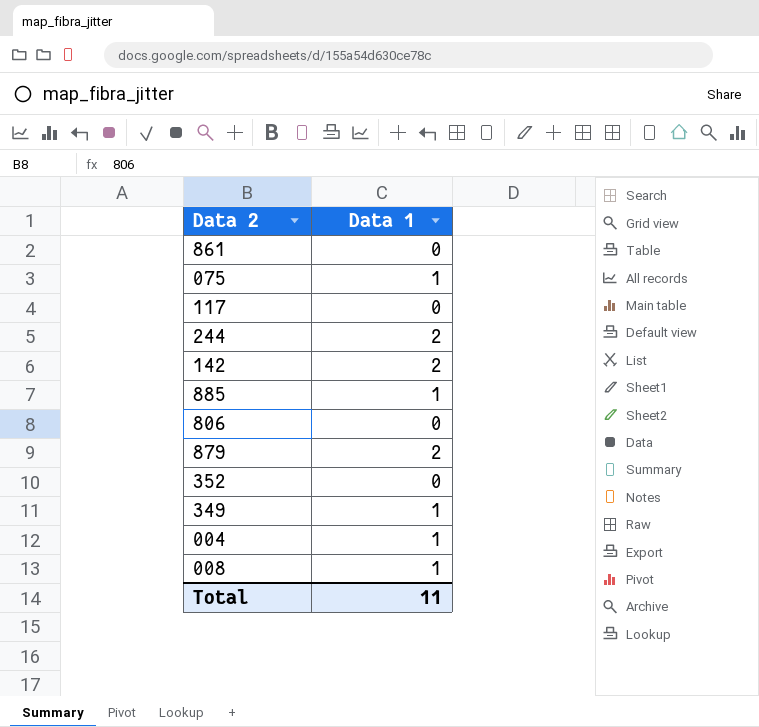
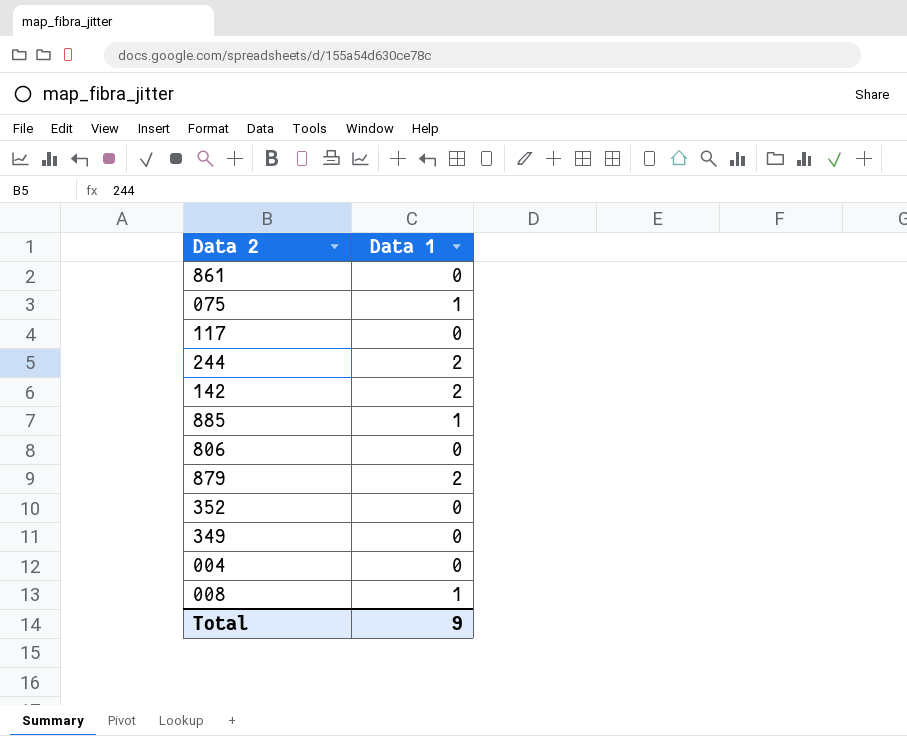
349 | Data 1: 1 -> 0
004 | Data 1: 1 -> 0
Total | Data 1: 11 -> 9

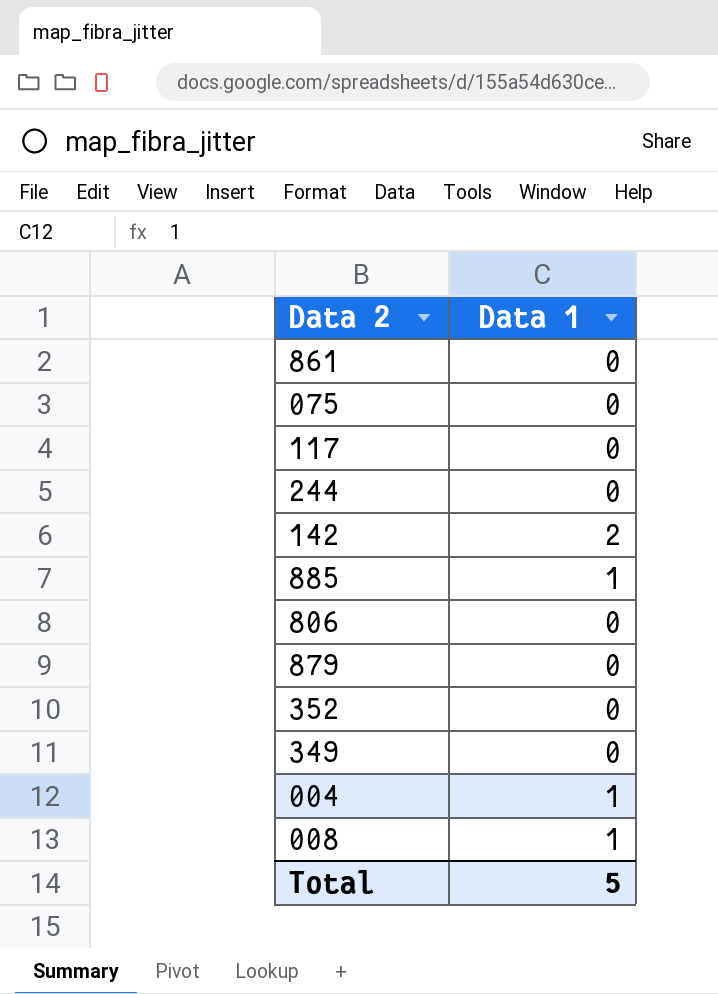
075 | Data 1: 1 -> 0
244 | Data 1: 2 -> 0
879 | Data 1: 2 -> 0
004 | Data 1: 0 -> 1
Total | Data 1: 9 -> 5

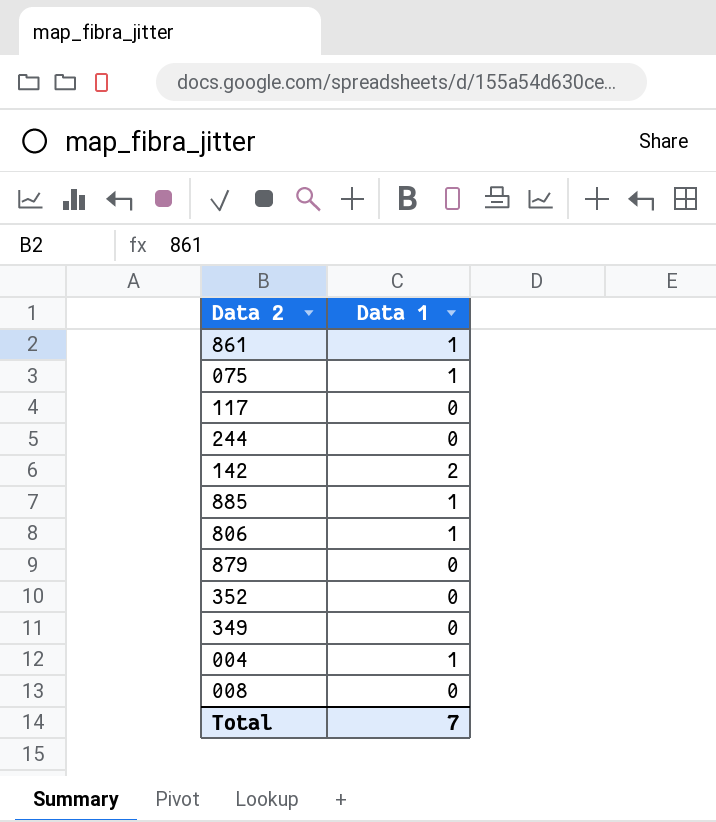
861 | Data 1: 0 -> 1
075 | Data 1: 0 -> 1
806 | Data 1: 0 -> 1
008 | Data 1: 1 -> 0
Total | Data 1: 5 -> 7

